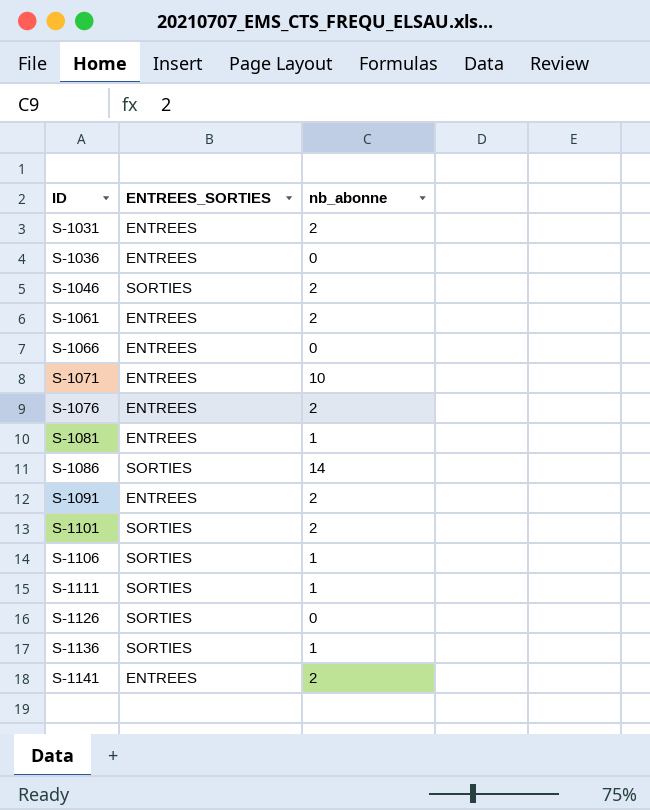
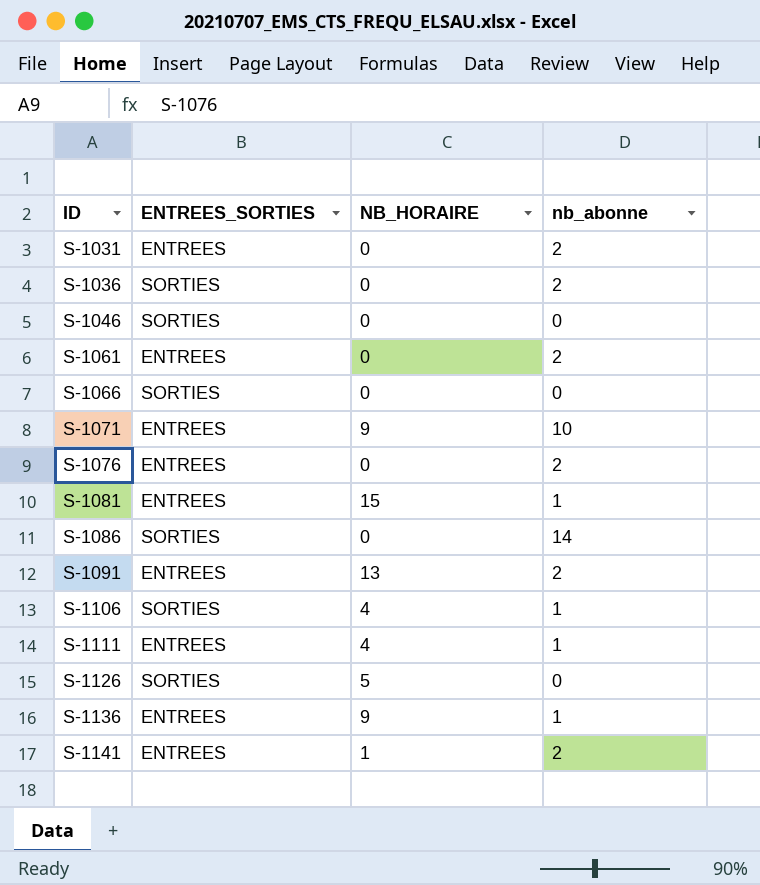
column NB_HORAIRE | position: none -> 3
row S-1101: SORTIES | 2 -> none
S-1036 | ENTREES_SORTIES: ENTREES -> SORTIES
S-1036 | nb_abonne: 0 -> 2
S-1046 | nb_abonne: 2 -> 0
S-1066 | ENTREES_SORTIES: ENTREES -> SORTIES
S-1111 | ENTREES_SORTIES: SORTIES -> ENTREES
S-1136 | ENTREES_SORTIES: SORTIES -> ENTREES

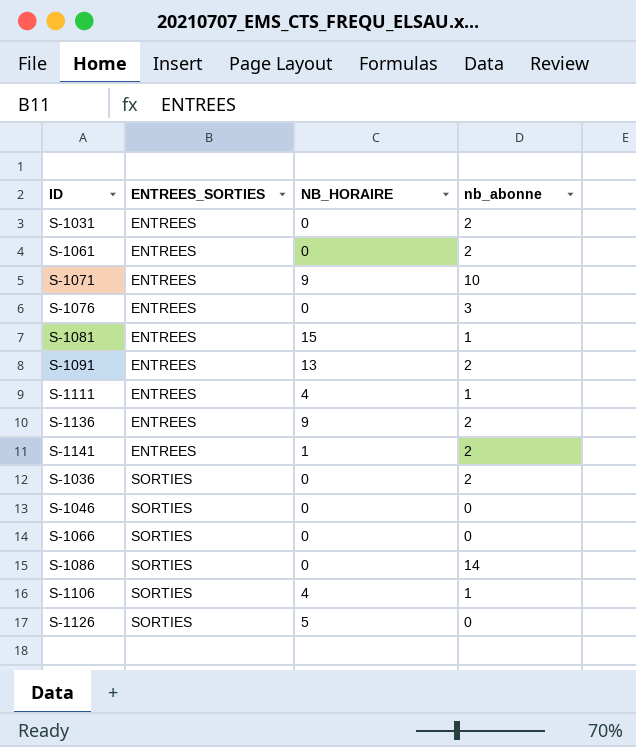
row order: ID ascending -> ENTREES_SORTIES ascending
S-1076 | nb_abonne: 2 -> 3
S-1136 | nb_abonne: 1 -> 2

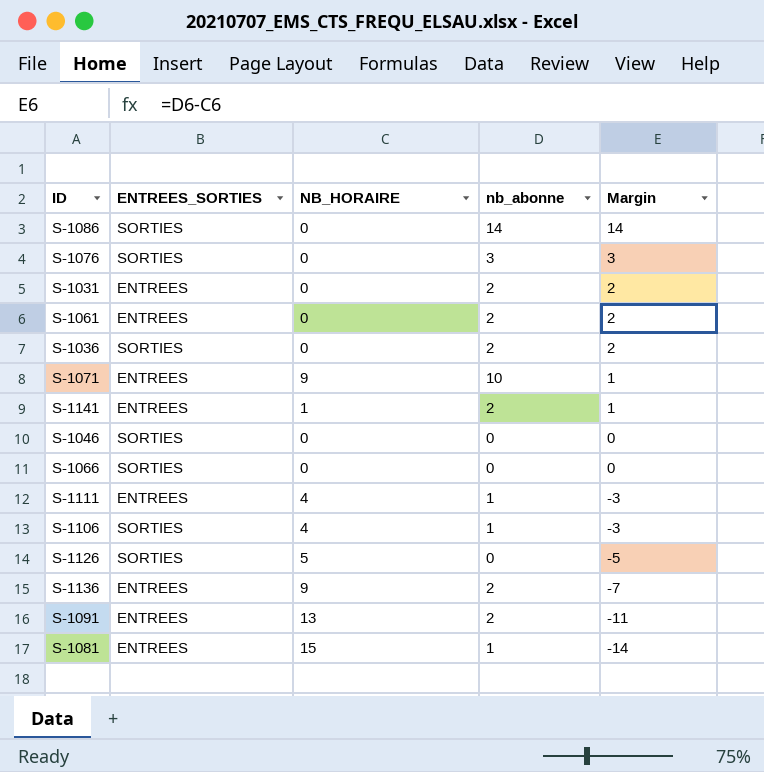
row order: ENTREES_SORTIES ascending -> Margin descending
column Margin | formula: none -> [nb_abonne] - [NB_HORAIRE]
S-1076 | ENTREES_SORTIES: ENTREES -> SORTIES

